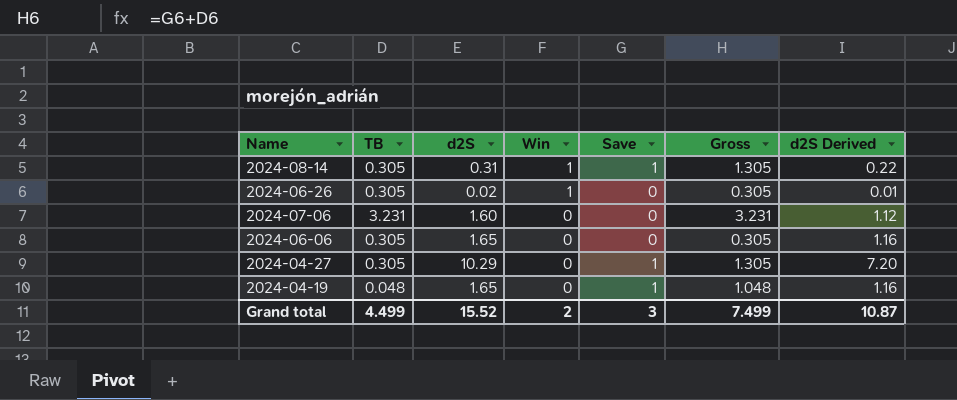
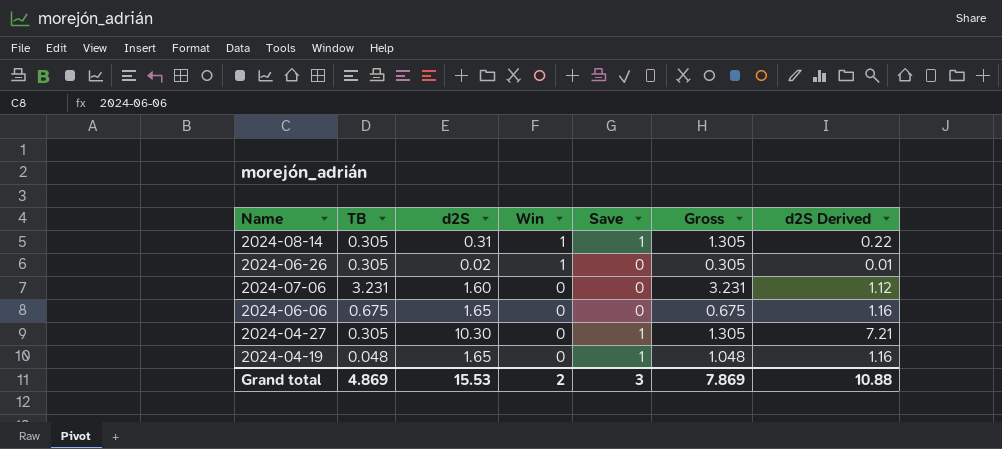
2024-06-06 | TB: 0.305 -> 0.675
2024-06-06 | Gross: 0.305 -> 0.675
2024-04-27 | d2S: 10.29 -> 10.30
2024-04-27 | d2S Derived: 7.20 -> 7.21
Grand total | TB: 4.499 -> 4.869
Grand total | d2S: 15.52 -> 15.53
Grand total | Gross: 7.499 -> 7.869
Grand total | d2S Derived: 10.87 -> 10.88

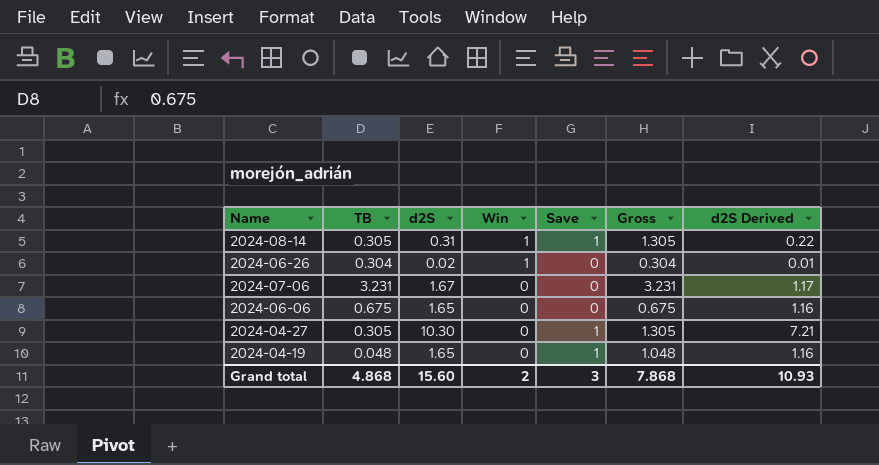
2024-06-26 | TB: 0.305 -> 0.304
2024-06-26 | Gross: 0.305 -> 0.304
2024-07-06 | d2S: 1.60 -> 1.67
2024-07-06 | d2S Derived: 1.12 -> 1.17
Grand total | TB: 4.869 -> 4.868
Grand total | d2S: 15.53 -> 15.60
Grand total | Gross: 7.869 -> 7.868
Grand total | d2S Derived: 10.88 -> 10.93

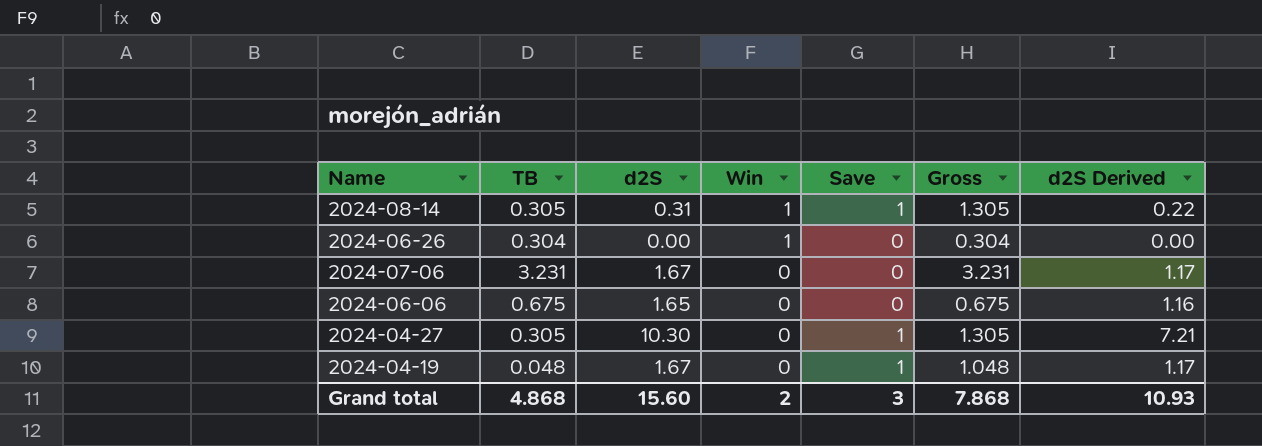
2024-06-26 | d2S: 0.02 -> 0.00
2024-06-26 | d2S Derived: 0.01 -> 0.00
2024-04-19 | d2S: 1.65 -> 1.67
2024-04-19 | d2S Derived: 1.16 -> 1.17

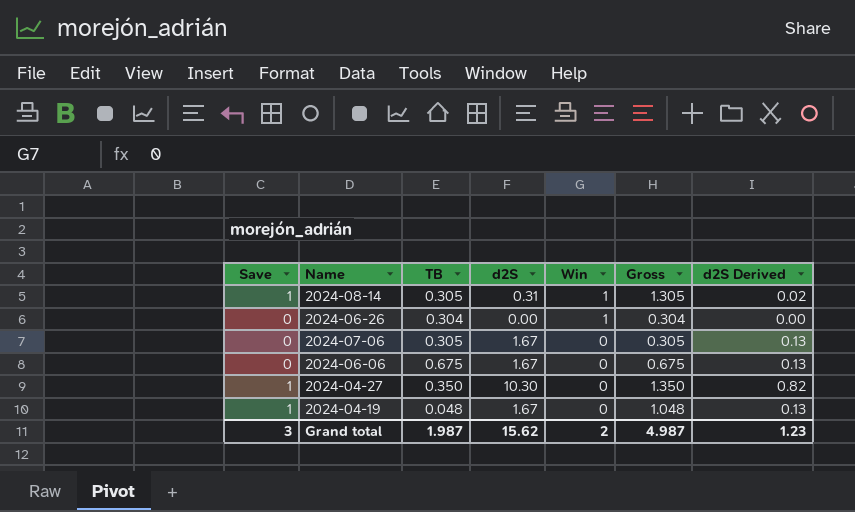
column Save | position: 5 -> 1
column d2S Derived | formula: [d2S] * 0.7 -> [d2S] * 0.08
2024-07-06 | TB: 3.231 -> 0.305
2024-07-06 | Gross: 3.231 -> 0.305
2024-06-06 | d2S: 1.65 -> 1.67
2024-04-27 | TB: 0.305 -> 0.350
2024-04-27 | Gross: 1.305 -> 1.350
Grand total | TB: 4.868 -> 1.987
Grand total | d2S: 15.60 -> 15.62
Grand total | Gross: 7.868 -> 4.987
Grand total | d2S Derived: 10.93 -> 1.23

